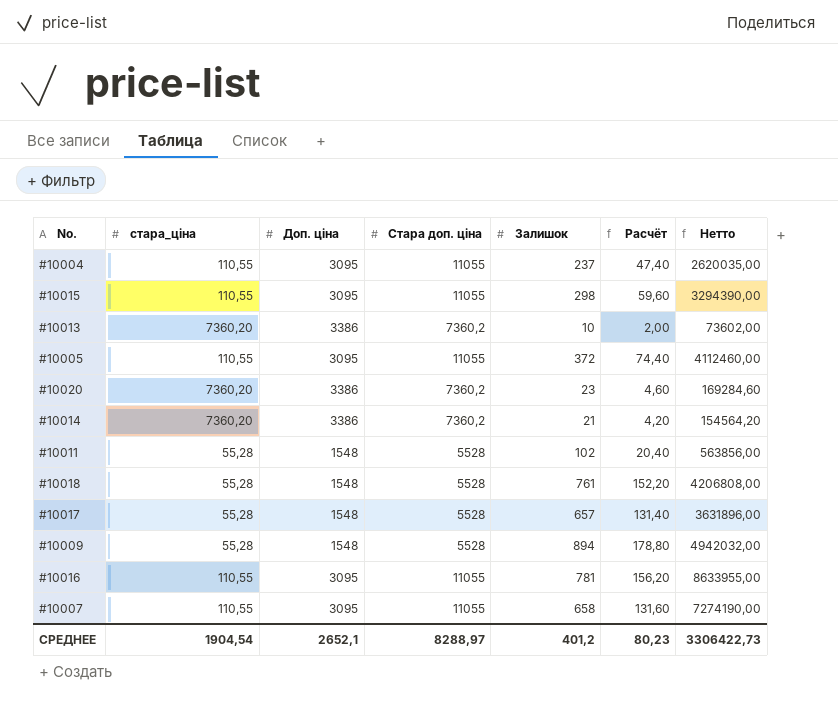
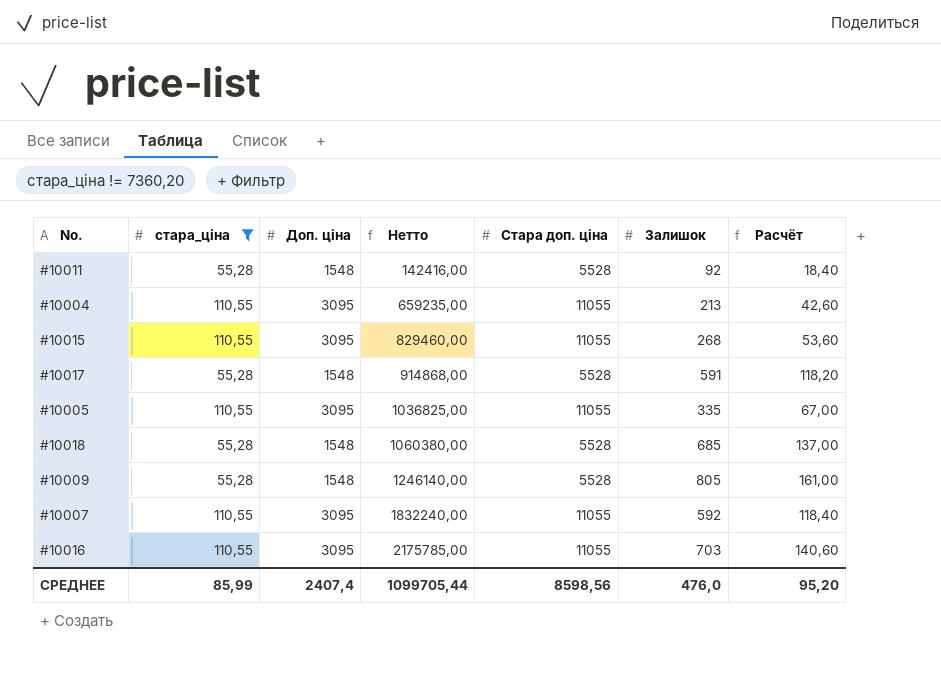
filter: none -> стара_ціна != 7360,20
row order: none -> Нетто ascending
column Нетто | formula: [Стара доп. ціна] * [Залишок] -> [Доп. ціна] * [Залишок]
column Нетто | position: 7 -> 4
#10011 | Залишок: 102 -> 92
#10011 | Расчёт: 20,40 -> 18,40
#10004 | Залишок: 237 -> 213
#10004 | Расчёт: 47,40 -> 42,60
#10015 | Залишок: 298 -> 268
#10015 | Расчёт: 59,60 -> 53,60
#10017 | Залишок: 657 -> 591
#10017 | Расчёт: 131,40 -> 118,20
#10005 | Залишок: 372 -> 335
#10005 | Расчёт: 74,40 -> 67,00
#10018 | Залишок: 761 -> 685
#10018 | Расчёт: 152,20 -> 137,00
#10009 | Залишок: 894 -> 805
#10009 | Расчёт: 178,80 -> 161,00
#10007 | Залишок: 658 -> 592
#10007 | Расчёт: 131,60 -> 118,40
#10016 | Залишок: 781 -> 703
#10016 | Расчёт: 156,20 -> 140,60
СРЕДНЕЕ | стара_ціна: 1904,54 -> 85,99
СРЕДНЕЕ | Доп. ціна: 2652,1 -> 2407,4
СРЕДНЕЕ | Нетто: 3306422,73 -> 1099705,44
СРЕДНЕЕ | Стара доп. ціна: 8288,97 -> 8598,56
СРЕДНЕЕ | Залишок: 401,2 -> 476,0
СРЕДНЕЕ | Расчёт: 80,23 -> 95,20

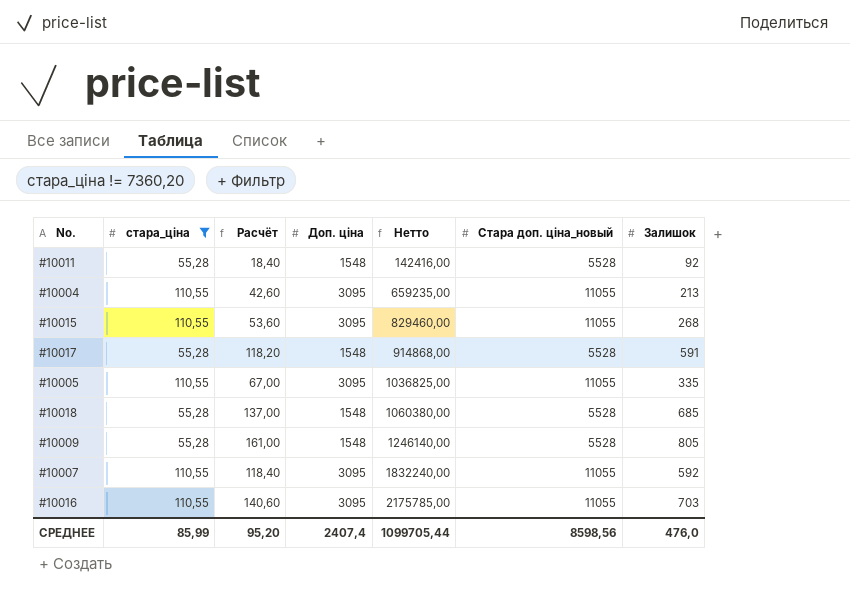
column Расчёт | position: 7 -> 3
column name: Стара доп. ціна -> Стара доп. ціна_новый

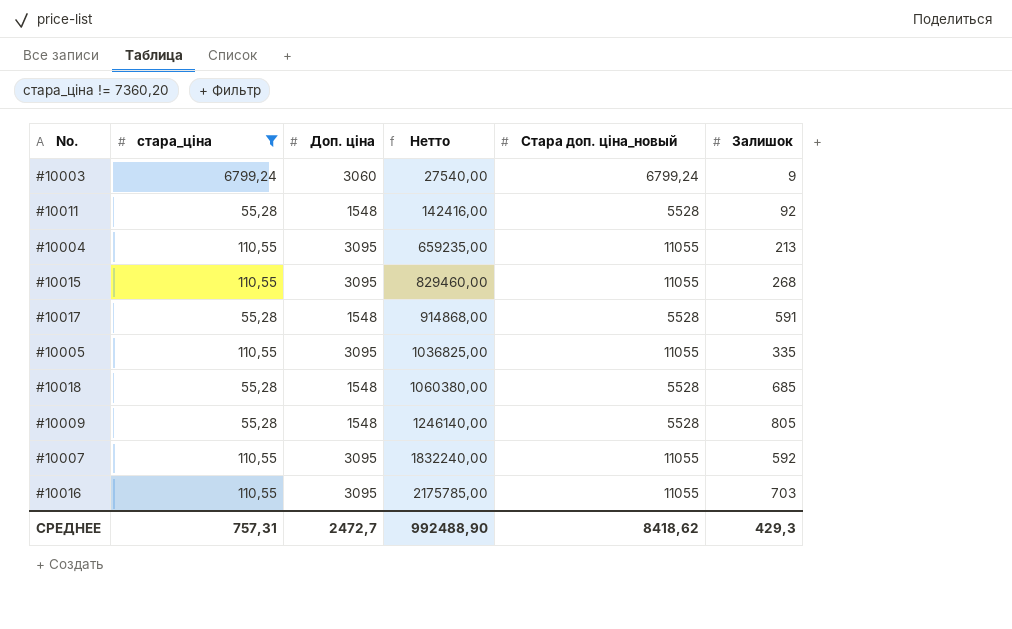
column Расчёт | formula: [Залишок] * 0,2 -> none
row #10003: none -> 6799,24 | 3060 | 27540,00 | 6799,24 | 9
СРЕДНЕЕ | стара_ціна: 85,99 -> 757,31
СРЕДНЕЕ | Доп. ціна: 2407,4 -> 2472,7
СРЕДНЕЕ | Нетто: 1099705,44 -> 992488,90
СРЕДНЕЕ | Стара доп. ціна_новый: 8598,56 -> 8418,62
СРЕДНЕЕ | Залишок: 476,0 -> 429,3

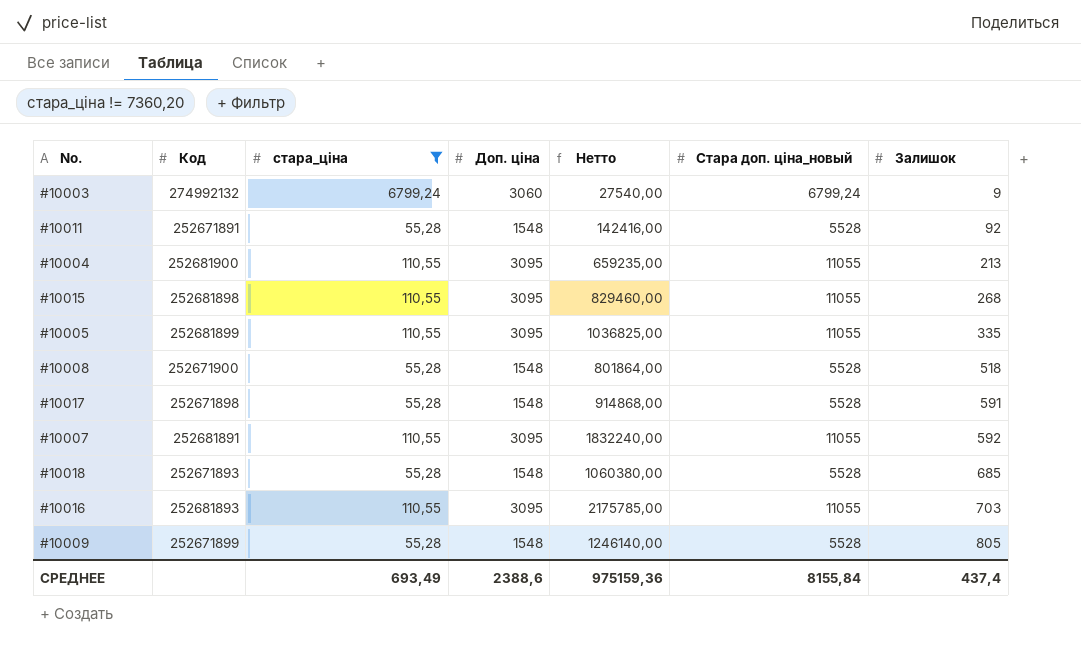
row order: Нетто ascending -> Залишок ascending
column Код | position: none -> 2
row #10008: none -> 252671900 | 55,28 | 1548 | 801864,00 | 5528 | 518
СРЕДНЕЕ | стара_ціна: 757,31 -> 693,49
СРЕДНЕЕ | Доп. ціна: 2472,7 -> 2388,6
СРЕДНЕЕ | Нетто: 992488,90 -> 975159,36
СРЕДНЕЕ | Стара доп. ціна_новый: 8418,62 -> 8155,84
СРЕДНЕЕ | Залишок: 429,3 -> 437,4

